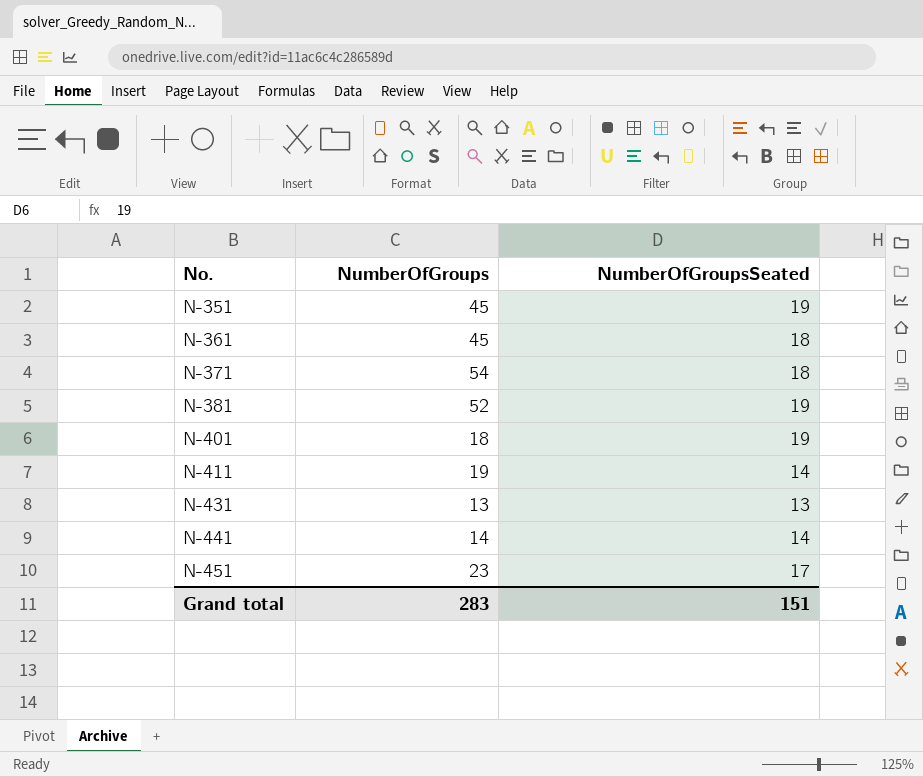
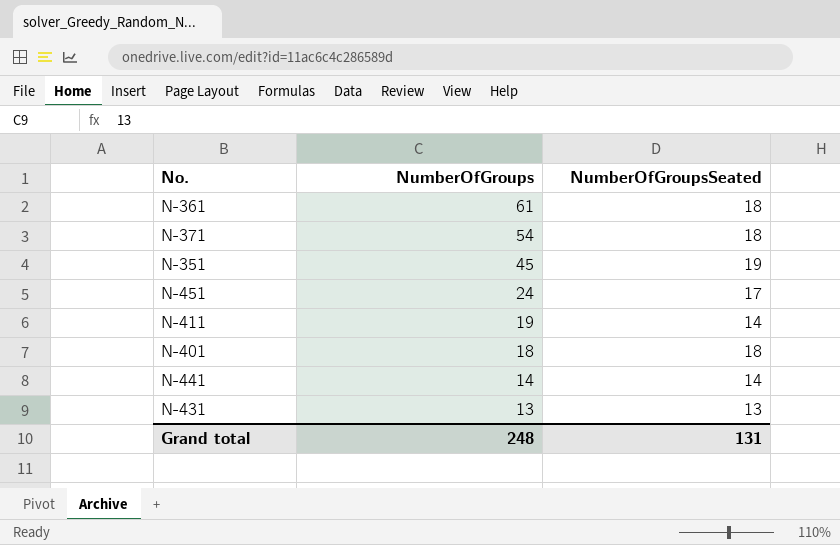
row order: No. ascending -> NumberOfGroups descending
row N-381: 52 | 19 -> none
N-361 | NumberOfGroups: 45 -> 61
N-451 | NumberOfGroups: 23 -> 24
N-401 | NumberOfGroupsSeated: 19 -> 18
Grand total | NumberOfGroups: 283 -> 248
Grand total | NumberOfGroupsSeated: 151 -> 131

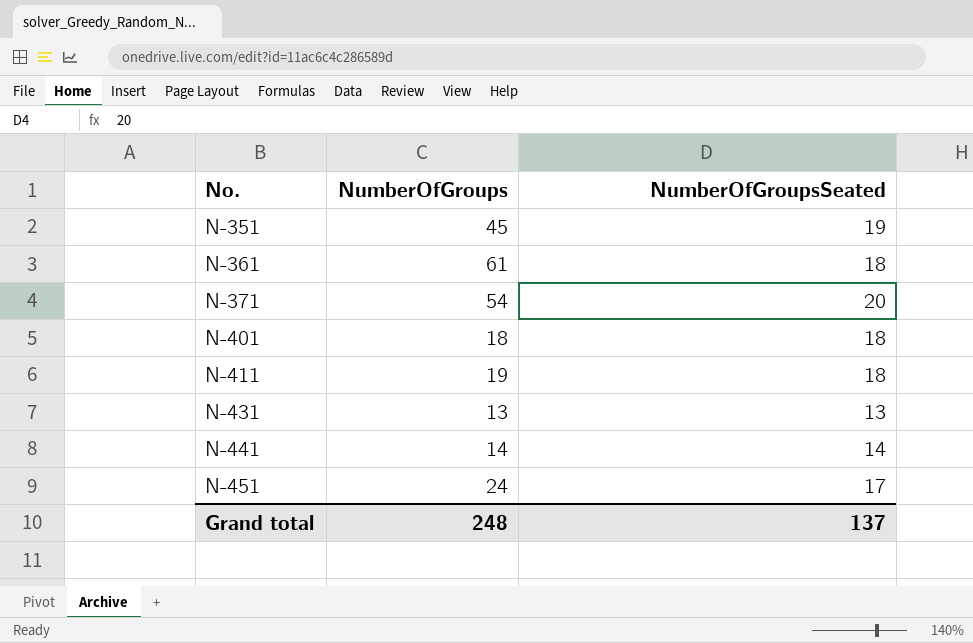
row order: NumberOfGroups descending -> No. ascending
N-371 | NumberOfGroupsSeated: 18 -> 20
N-411 | NumberOfGroupsSeated: 14 -> 18
Grand total | NumberOfGroupsSeated: 131 -> 137

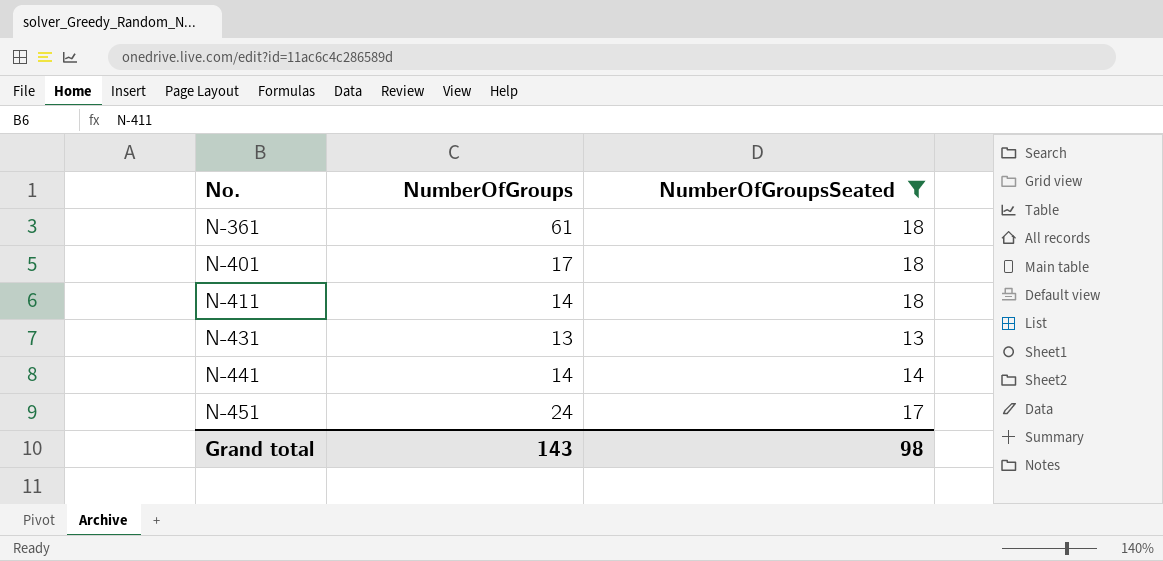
filter: none -> NumberOfGroupsSeated <= 18
N-401 | NumberOfGroups: 18 -> 17
N-411 | NumberOfGroups: 19 -> 14
Grand total | NumberOfGroups: 248 -> 143
Grand total | NumberOfGroupsSeated: 137 -> 98

